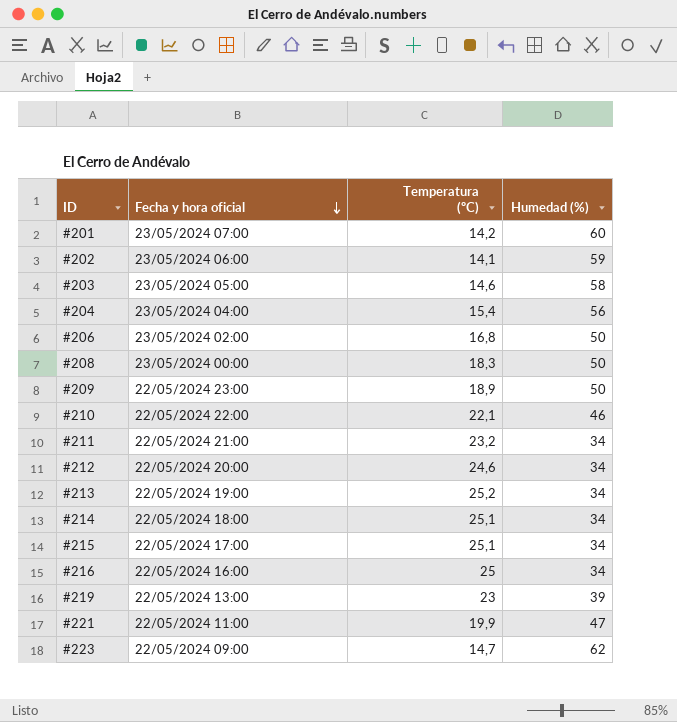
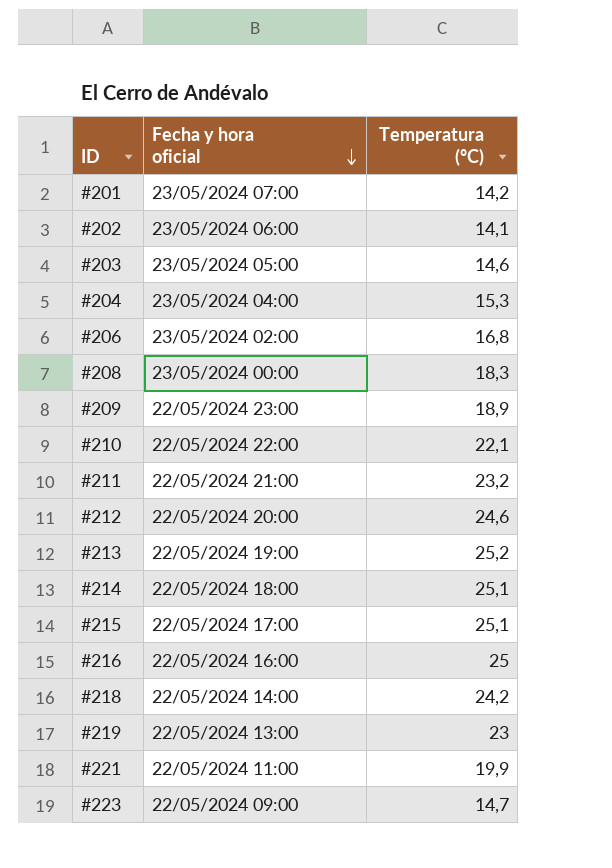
column Humedad (%) | position: 4 -> none
#204 | Temperatura (ºC): 15,4 -> 15,3
row #218: none -> 22/05/2024 14:00 | 24,2

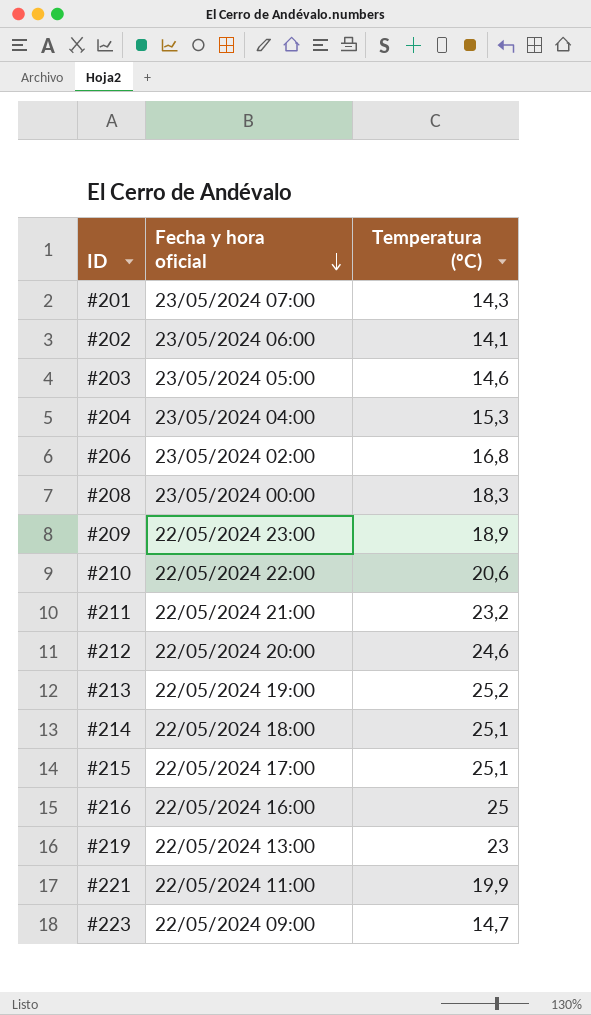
row #218: 22/05/2024 14:00 | 24,2 -> none
#201 | Temperatura (ºC): 14,2 -> 14,3
#210 | Temperatura (ºC): 22,1 -> 20,6

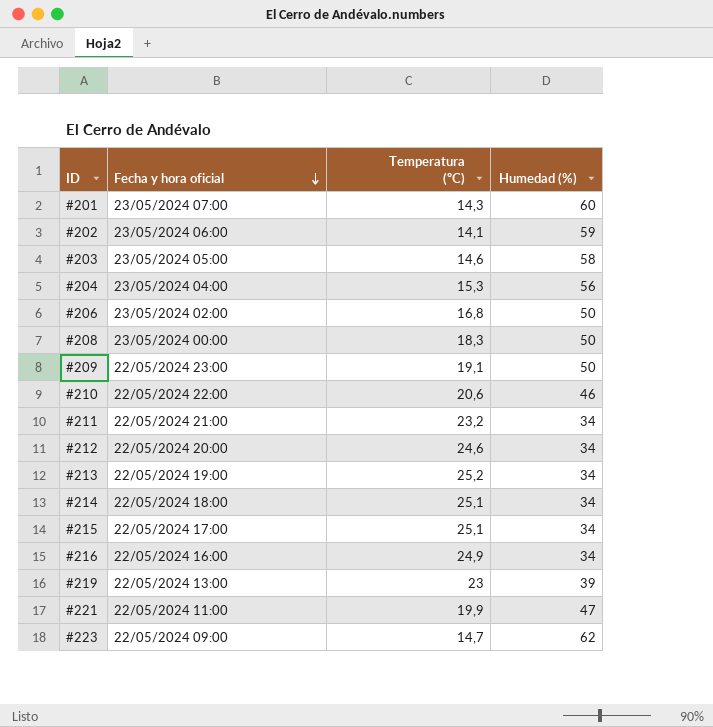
column Humedad (%) | position: none -> 4
#209 | Temperatura (ºC): 18,9 -> 19,1
#216 | Temperatura (ºC): 25 -> 24,9

